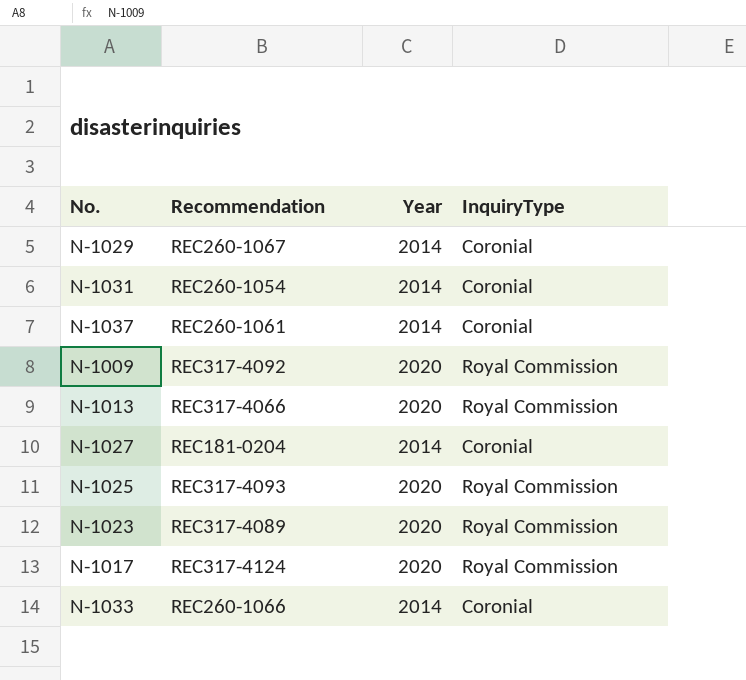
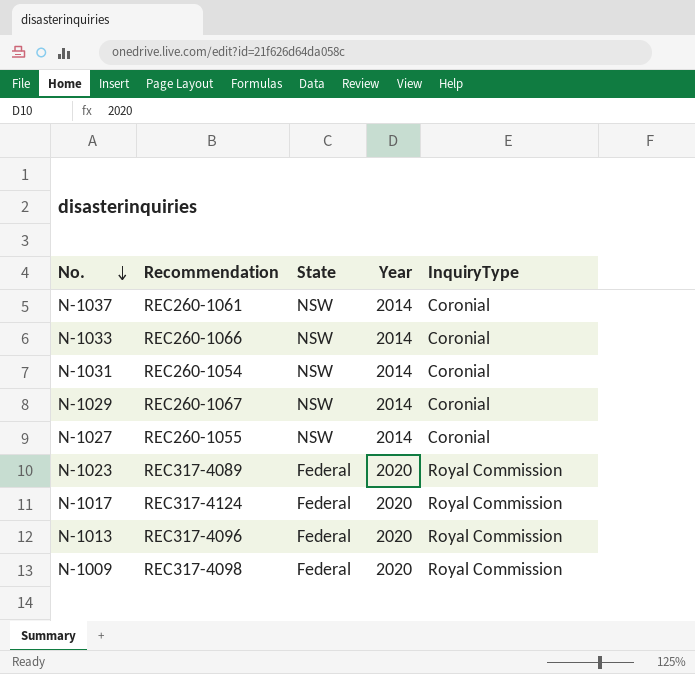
row order: none -> No. descending
column State | position: none -> 3
row N-1025: REC317-4093 | 2020 | Royal Commission -> none
N-1027 | Recommendation: REC181-0204 -> REC260-1055
N-1013 | Recommendation: REC317-4066 -> REC317-4096
N-1009 | Recommendation: REC317-4092 -> REC317-4098

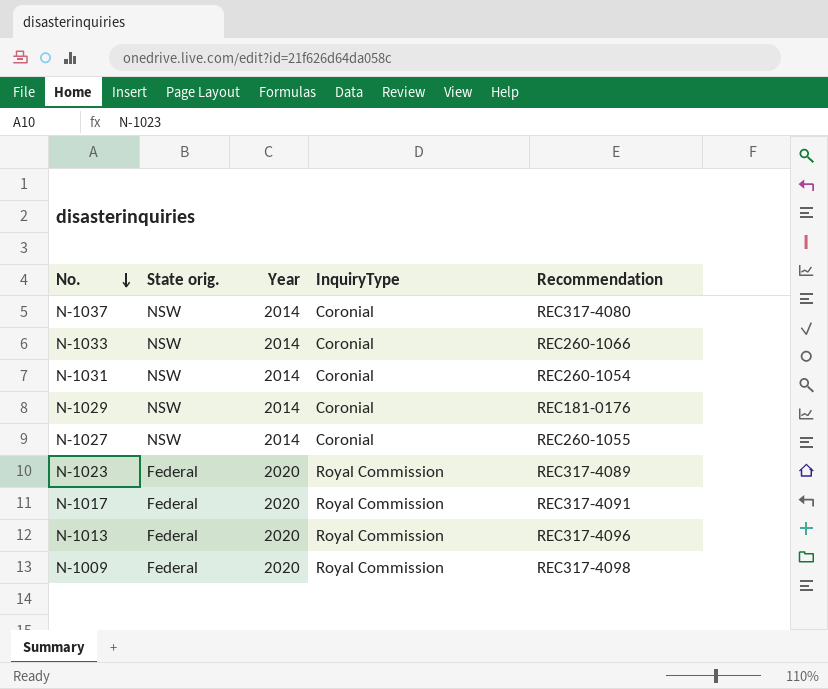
column name: State -> State orig.
column Recommendation | position: 2 -> 5
N-1037 | Recommendation: REC260-1061 -> REC317-4080
N-1029 | Recommendation: REC260-1067 -> REC181-0176
N-1017 | Recommendation: REC317-4124 -> REC317-4091

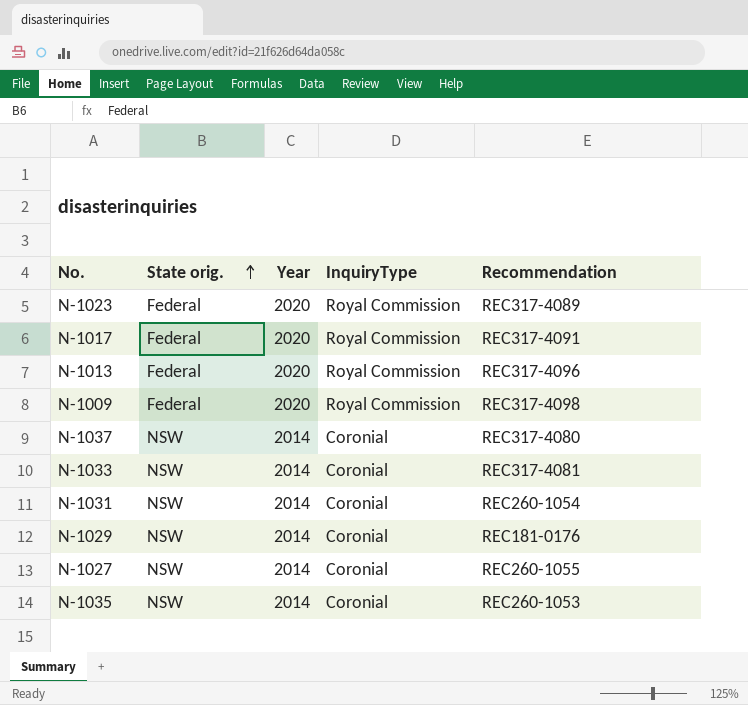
row order: No. descending -> State orig. ascending
N-1033 | Recommendation: REC260-1066 -> REC317-4081
row N-1035: none -> NSW | 2014 | Coronial | REC260-1053

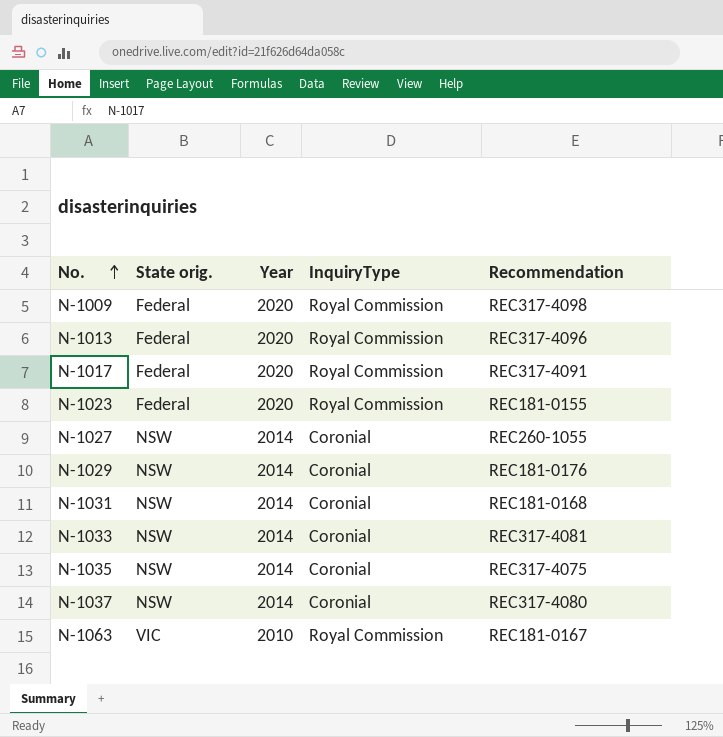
row order: State orig. ascending -> No. ascending
N-1023 | Recommendation: REC317-4089 -> REC181-0155
N-1031 | Recommendation: REC260-1054 -> REC181-0168
N-1035 | Recommendation: REC260-1053 -> REC317-4075
row N-1063: none -> VIC | 2010 | Royal Commission | REC181-0167

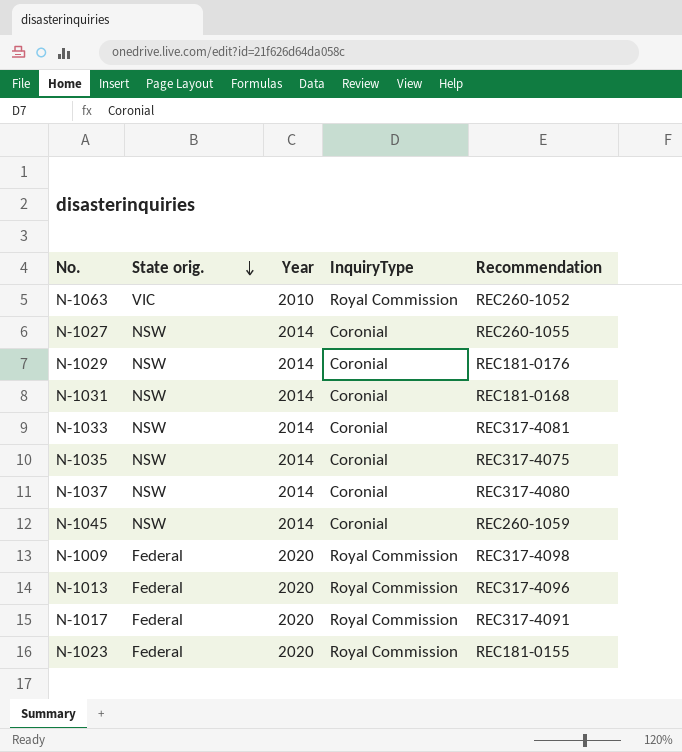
row order: No. ascending -> State orig. descending
N-1063 | Recommendation: REC181-0167 -> REC260-1052
row N-1045: none -> NSW | 2014 | Coronial | REC260-1059

